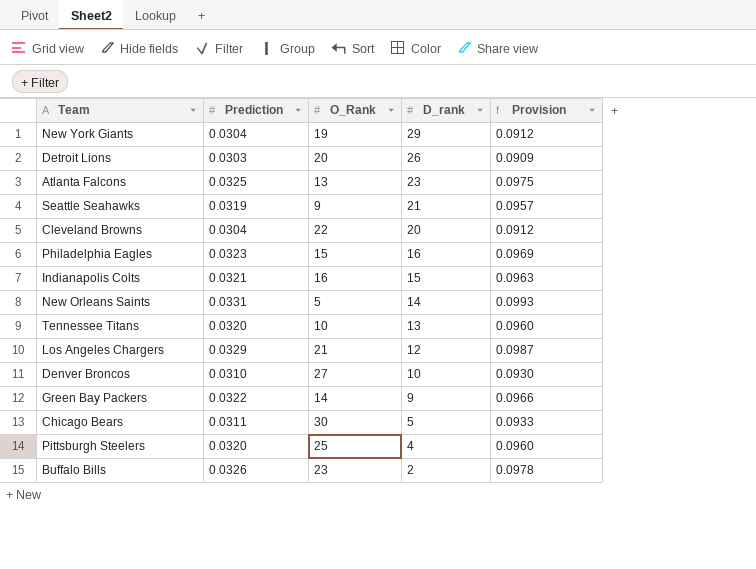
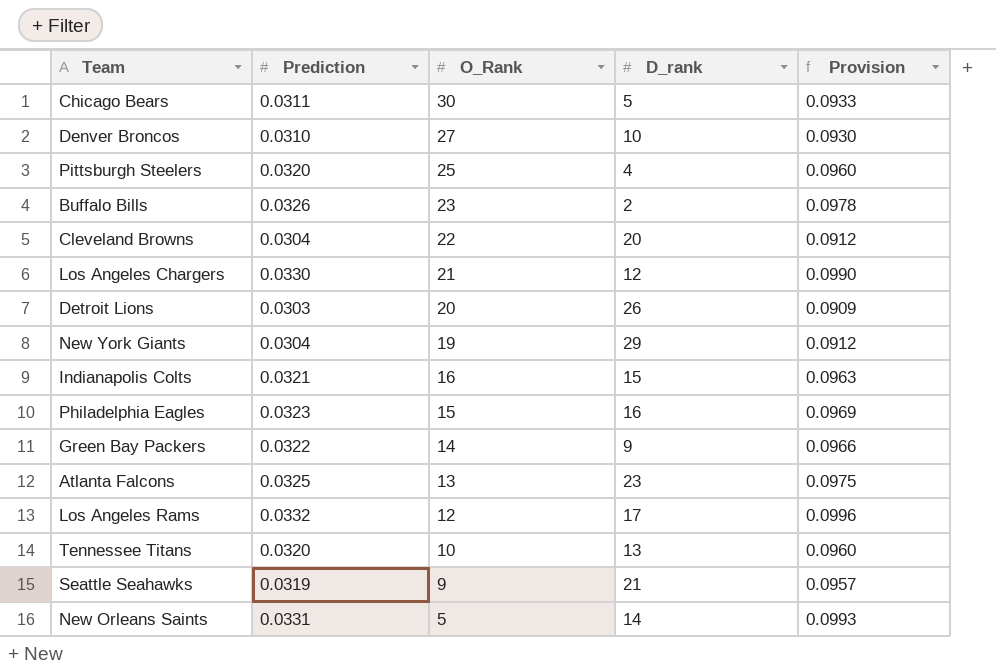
row order: D_rank descending -> O_Rank descending
Los Angeles Chargers | Prediction: 0.0329 -> 0.0330
Los Angeles Chargers | Provision: 0.0987 -> 0.0990
row Los Angeles Rams: none -> 0.0332 | 12 | 17 | 0.0996

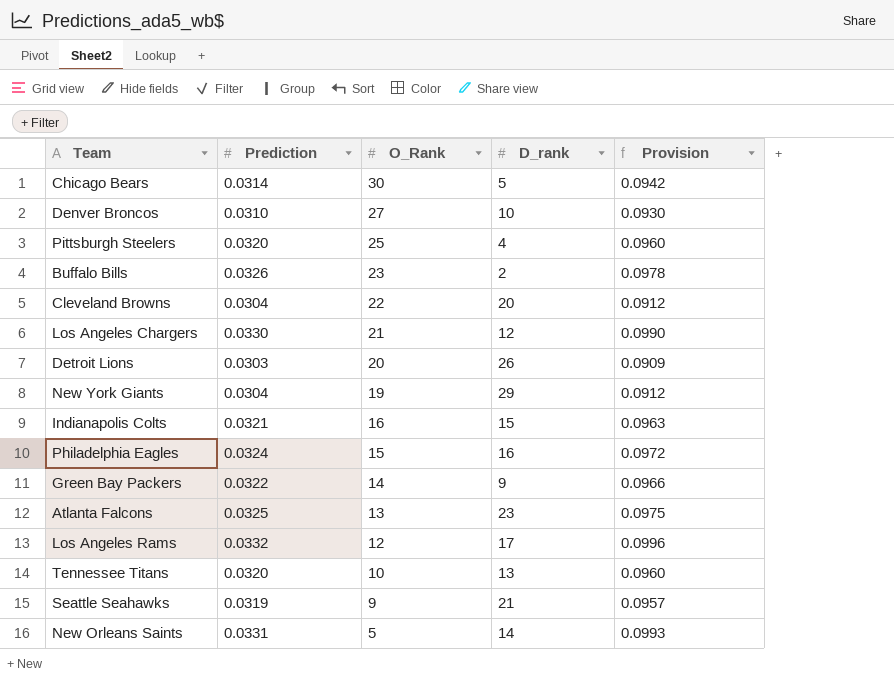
Chicago Bears | Prediction: 0.0311 -> 0.0314
Chicago Bears | Provision: 0.0933 -> 0.0942
Philadelphia Eagles | Prediction: 0.0323 -> 0.0324
Philadelphia Eagles | Provision: 0.0969 -> 0.0972

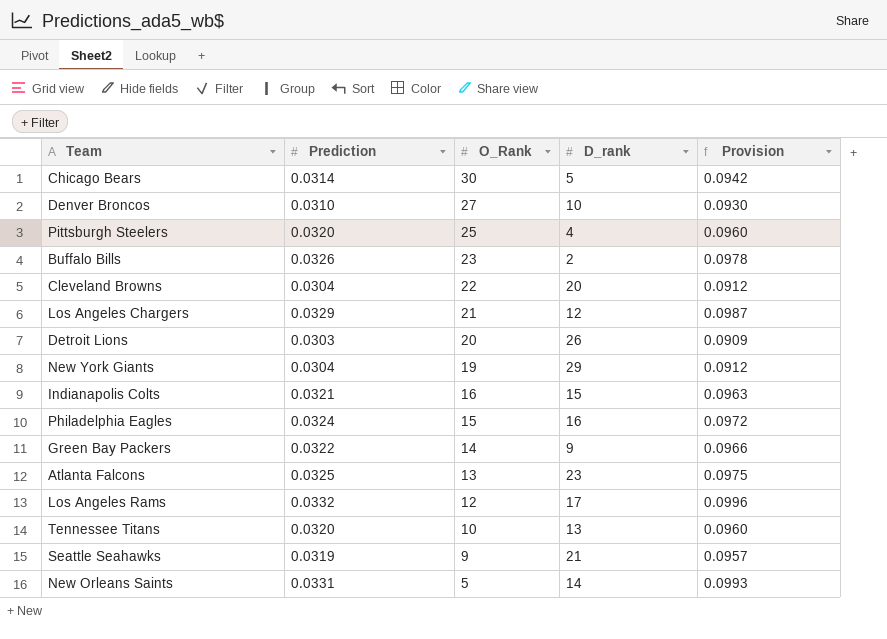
Los Angeles Chargers | Prediction: 0.0330 -> 0.0329
Los Angeles Chargers | Provision: 0.0990 -> 0.0987

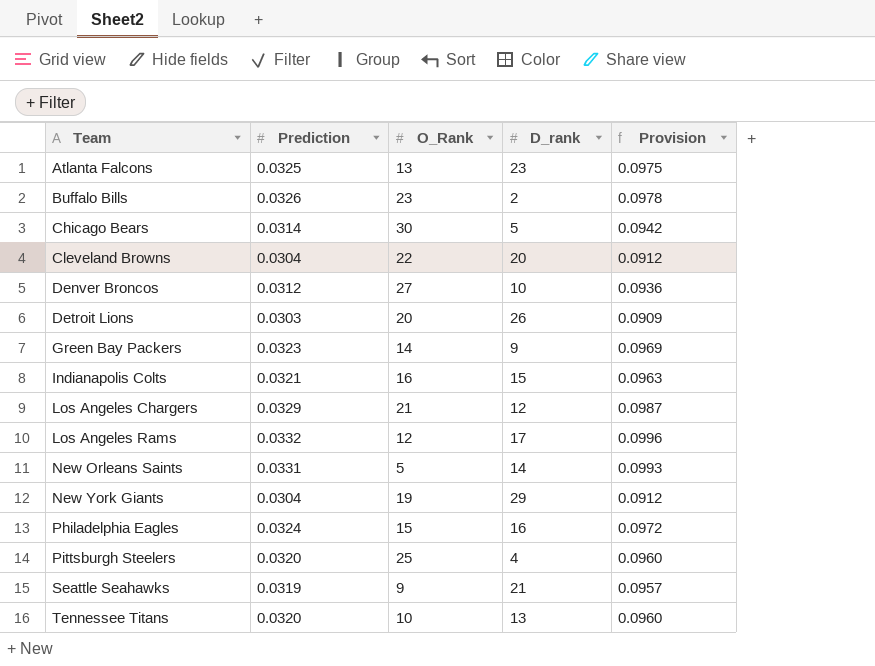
row order: O_Rank descending -> Team ascending
Denver Broncos | Prediction: 0.0310 -> 0.0312
Denver Broncos | Provision: 0.0930 -> 0.0936
Green Bay Packers | Prediction: 0.0322 -> 0.0323
Green Bay Packers | Provision: 0.0966 -> 0.0969

